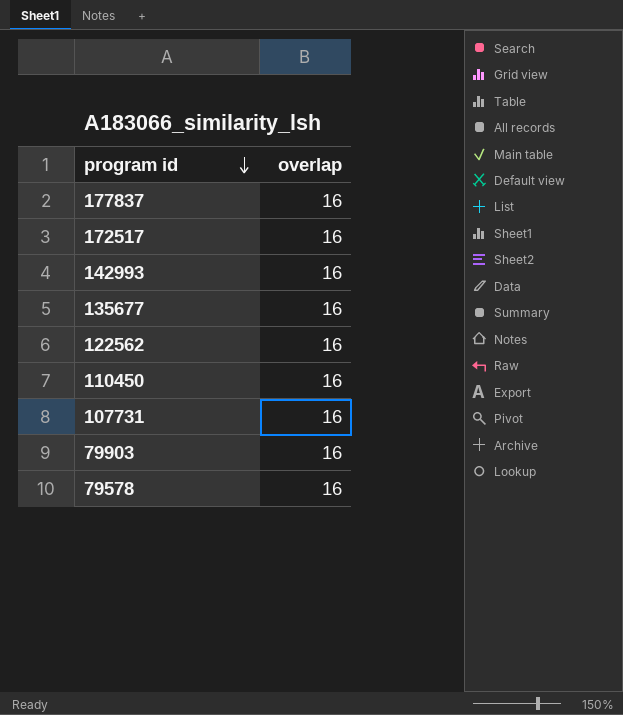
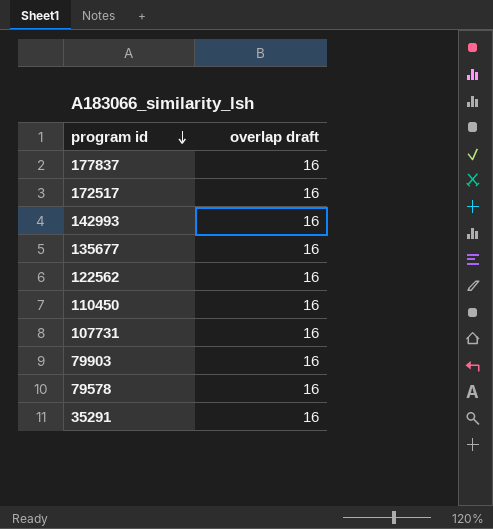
column name: overlap -> overlap draft
row 35291: none -> 16

